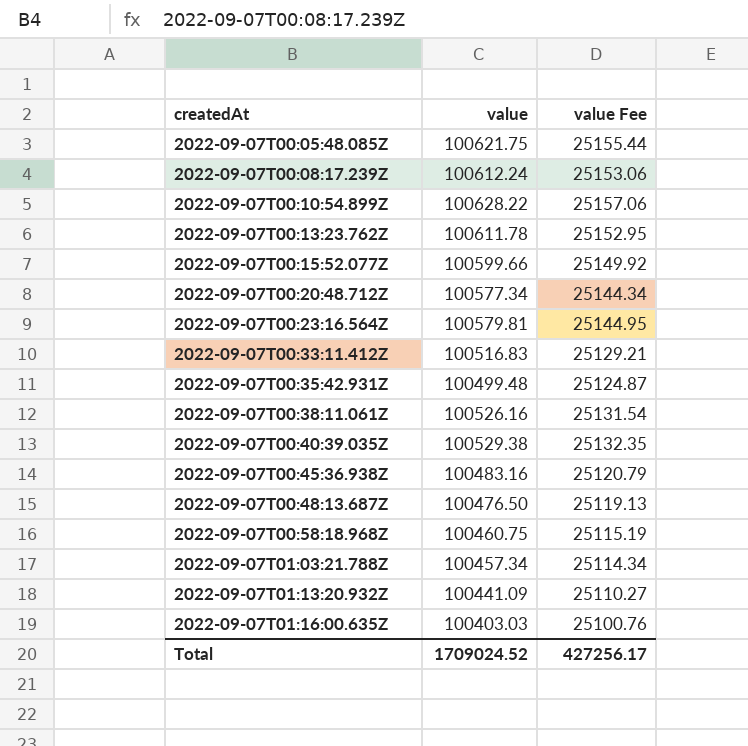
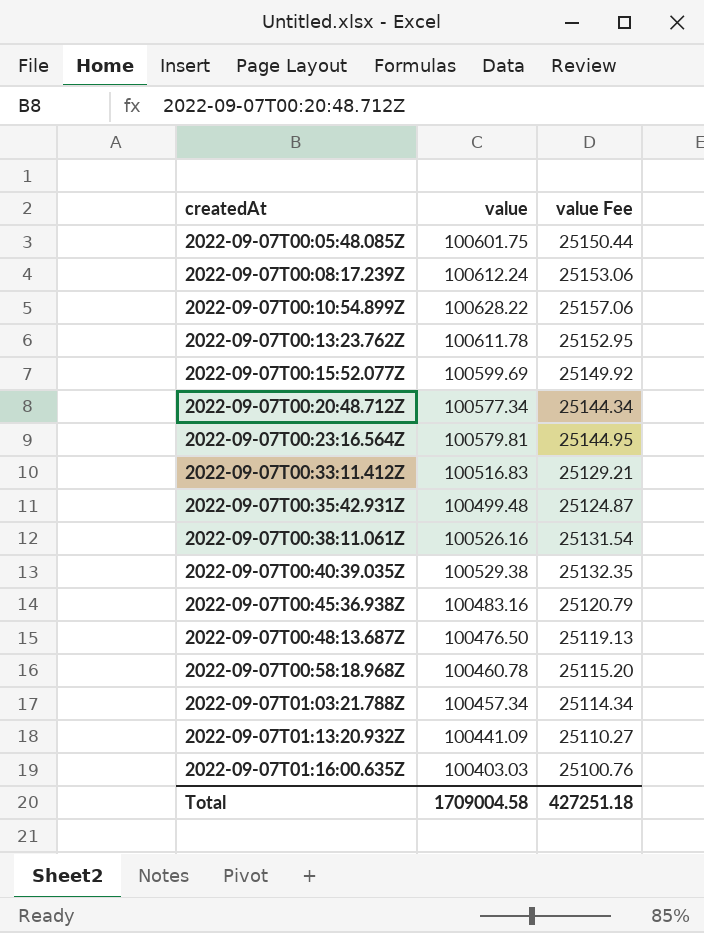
2022-09-07T00:05:48.085Z | value: 100621.75 -> 100601.75
2022-09-07T00:05:48.085Z | value Fee: 25155.44 -> 25150.44
2022-09-07T00:15:52.077Z | value: 100599.66 -> 100599.69
2022-09-07T00:58:18.968Z | value: 100460.75 -> 100460.78
2022-09-07T00:58:18.968Z | value Fee: 25115.19 -> 25115.20
Total | value: 1709024.52 -> 1709004.58
Total | value Fee: 427256.17 -> 427251.18

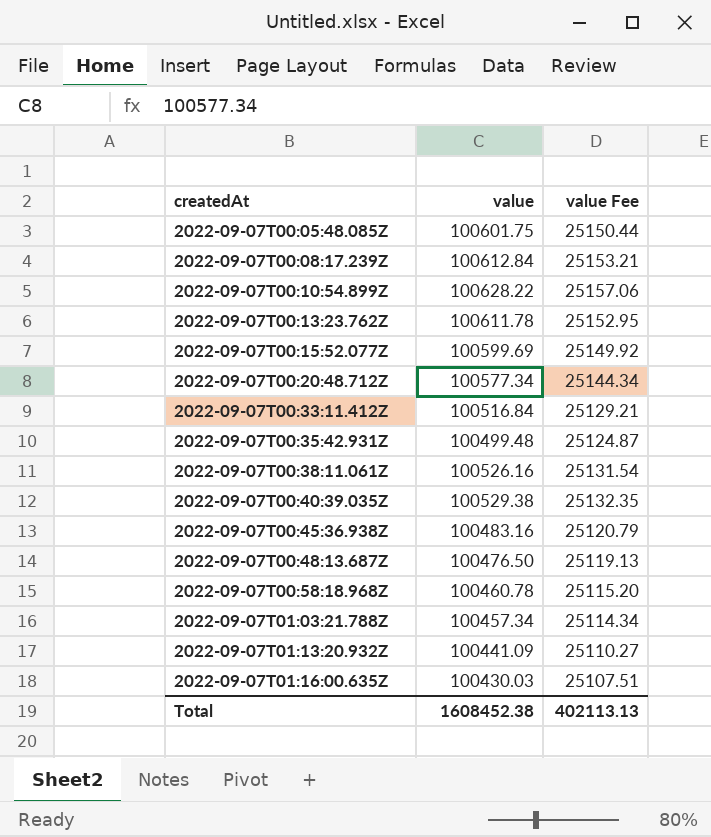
row 2022-09-07T00:23:16.564Z: 100579.81 | 25144.95 -> none
2022-09-07T00:08:17.239Z | value: 100612.24 -> 100612.84
2022-09-07T00:08:17.239Z | value Fee: 25153.06 -> 25153.21
2022-09-07T00:33:11.412Z | value: 100516.83 -> 100516.84
2022-09-07T01:16:00.635Z | value: 100403.03 -> 100430.03
2022-09-07T01:16:00.635Z | value Fee: 25100.76 -> 25107.51
Total | value: 1709004.58 -> 1608452.38
Total | value Fee: 427251.18 -> 402113.13

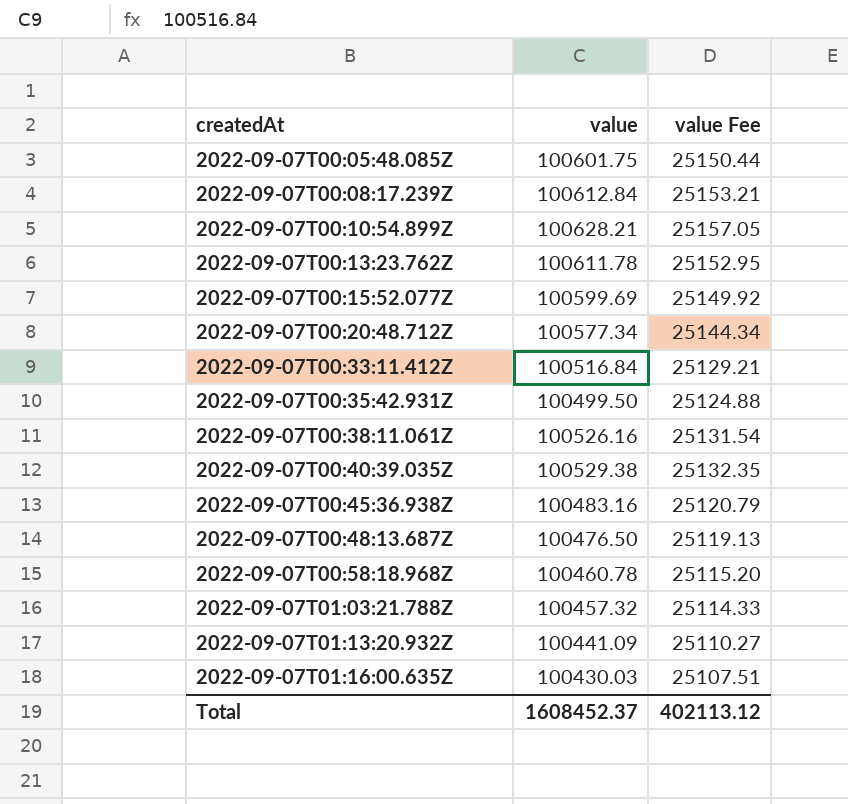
2022-09-07T00:10:54.899Z | value: 100628.22 -> 100628.21
2022-09-07T00:10:54.899Z | value Fee: 25157.06 -> 25157.05
2022-09-07T00:35:42.931Z | value: 100499.48 -> 100499.50
2022-09-07T00:35:42.931Z | value Fee: 25124.87 -> 25124.88
2022-09-07T01:03:21.788Z | value: 100457.34 -> 100457.32
2022-09-07T01:03:21.788Z | value Fee: 25114.34 -> 25114.33
Total | value: 1608452.38 -> 1608452.37
Total | value Fee: 402113.13 -> 402113.12

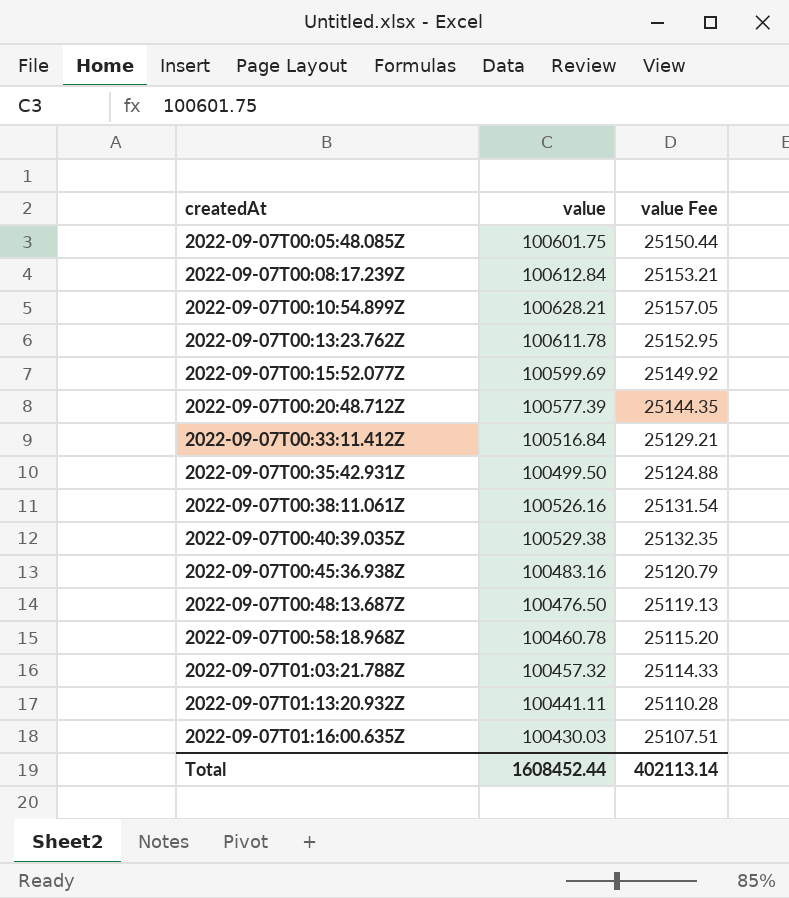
2022-09-07T00:20:48.712Z | value: 100577.34 -> 100577.39
2022-09-07T00:20:48.712Z | value Fee: 25144.34 -> 25144.35
2022-09-07T01:13:20.932Z | value: 100441.09 -> 100441.11
2022-09-07T01:13:20.932Z | value Fee: 25110.27 -> 25110.28
Total | value: 1608452.37 -> 1608452.44
Total | value Fee: 402113.12 -> 402113.14

